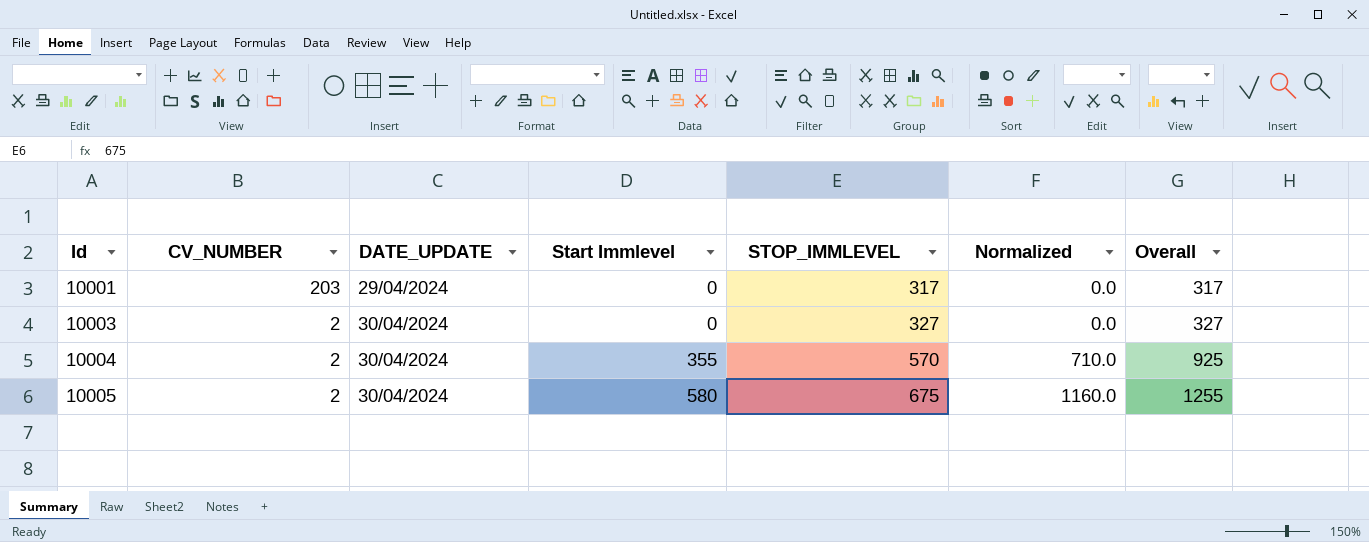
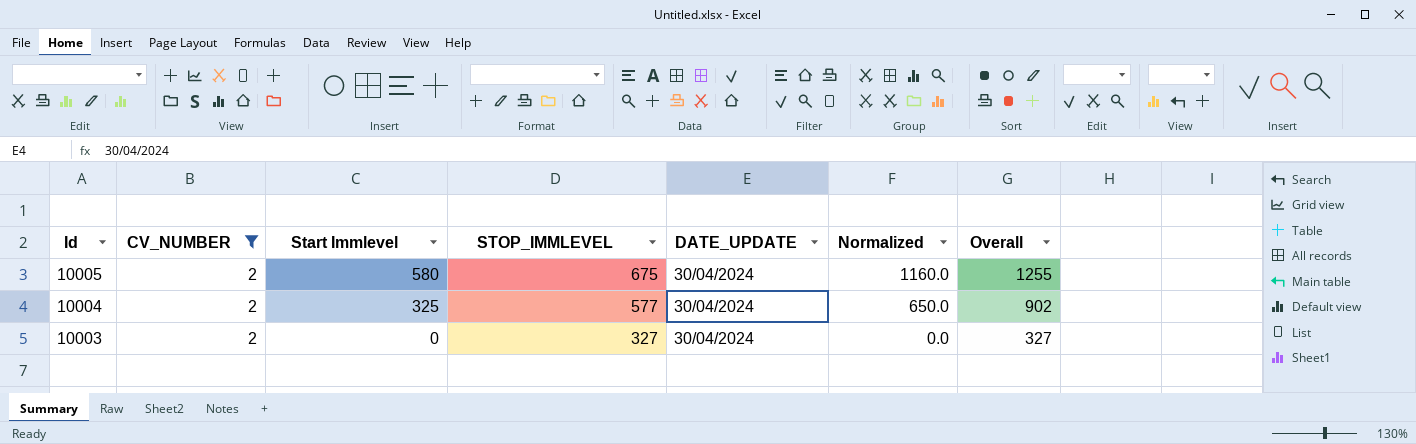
filter: none -> CV_NUMBER = 2
row order: Id ascending -> Id descending
column DATE_UPDATE | position: 3 -> 5
10004 | Start Immlevel: 355 -> 325
10004 | STOP_IMMLEVEL: 570 -> 577
10004 | Normalized: 710.0 -> 650.0
10004 | Overall: 925 -> 902

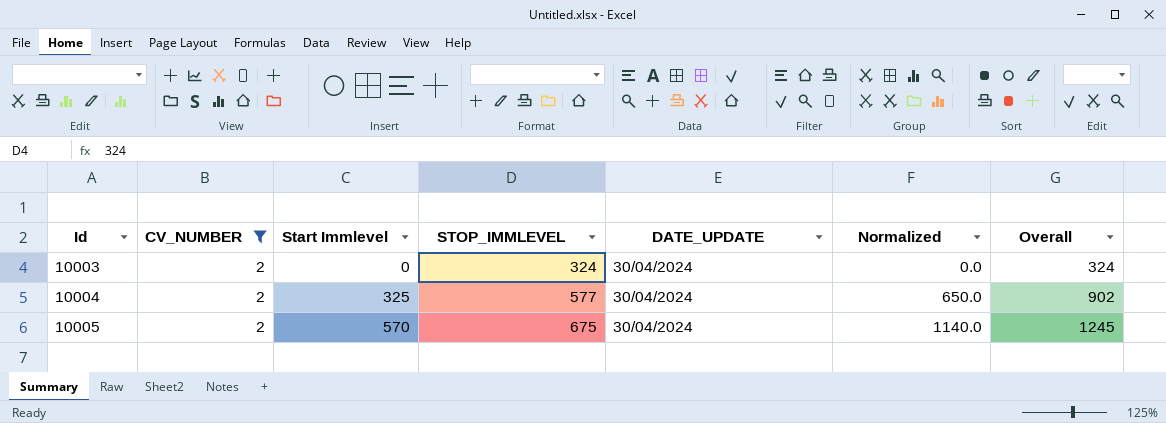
row order: Id descending -> Id ascending
10003 | STOP_IMMLEVEL: 327 -> 324
10003 | Overall: 327 -> 324
10005 | Start Immlevel: 580 -> 570
10005 | Normalized: 1160.0 -> 1140.0
10005 | Overall: 1255 -> 1245

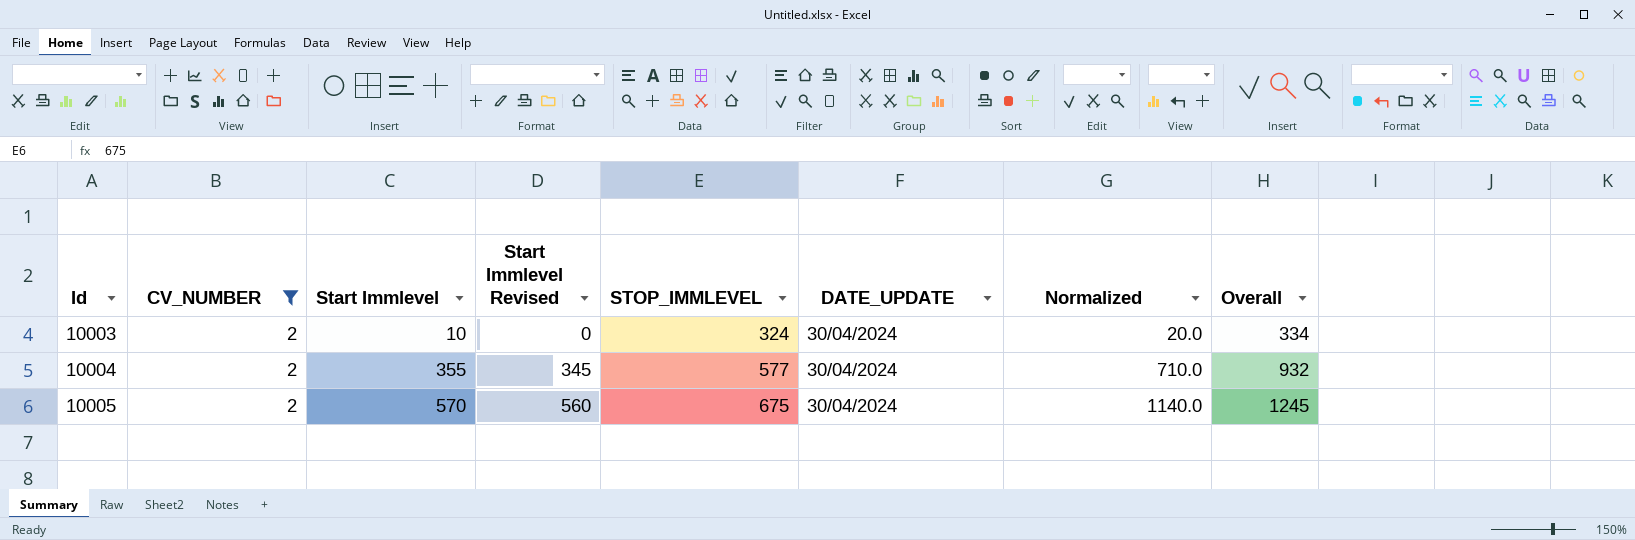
column Start Immlevel Revised | formula: none -> [Start Immlevel] - 10
10003 | Start Immlevel: 0 -> 10
10003 | Normalized: 0.0 -> 20.0
10003 | Overall: 324 -> 334
10004 | Start Immlevel: 325 -> 355
10004 | Normalized: 650.0 -> 710.0
10004 | Overall: 902 -> 932

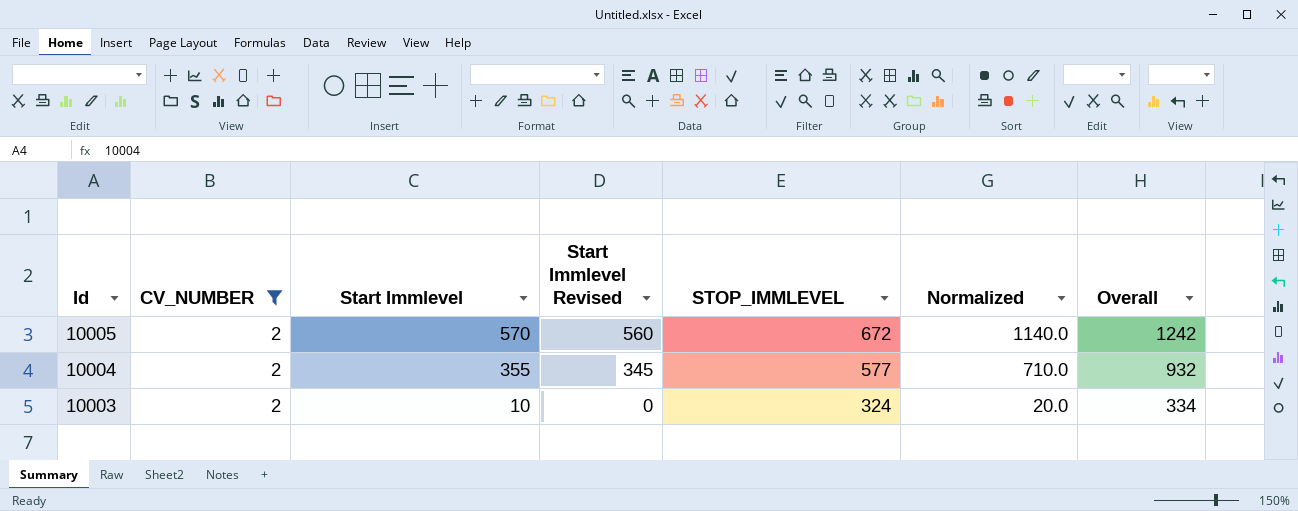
row order: Id ascending -> Id descending
column DATE_UPDATE | position: 6 -> none
10005 | STOP_IMMLEVEL: 675 -> 672
10005 | Overall: 1245 -> 1242

